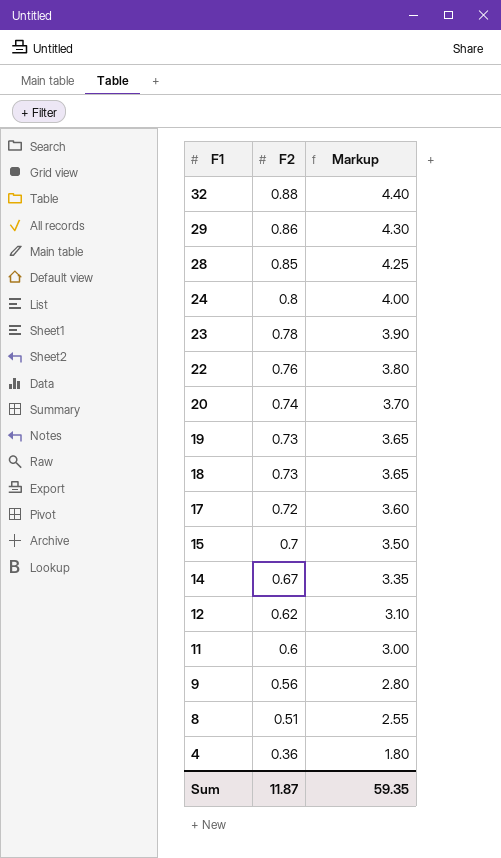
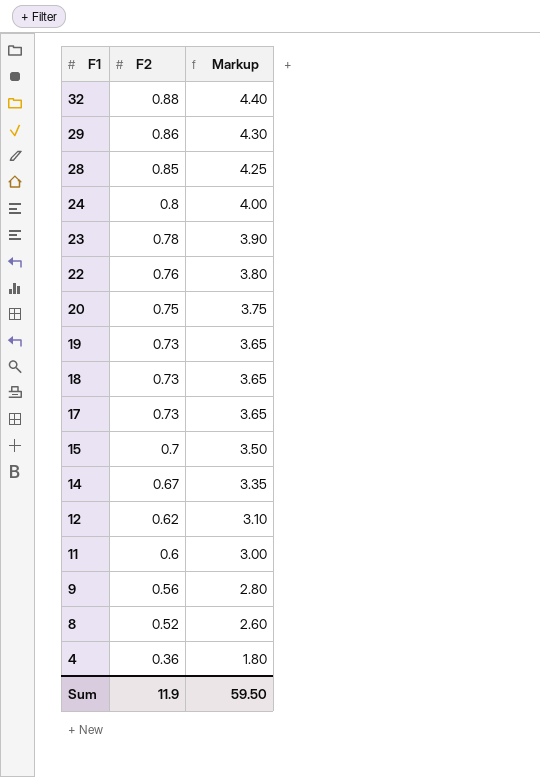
20 | F2: 0.74 -> 0.75
20 | Markup: 3.70 -> 3.75
17 | F2: 0.72 -> 0.73
17 | Markup: 3.60 -> 3.65
8 | F2: 0.51 -> 0.52
8 | Markup: 2.55 -> 2.60
Sum | F2: 11.87 -> 11.9
Sum | Markup: 59.35 -> 59.50

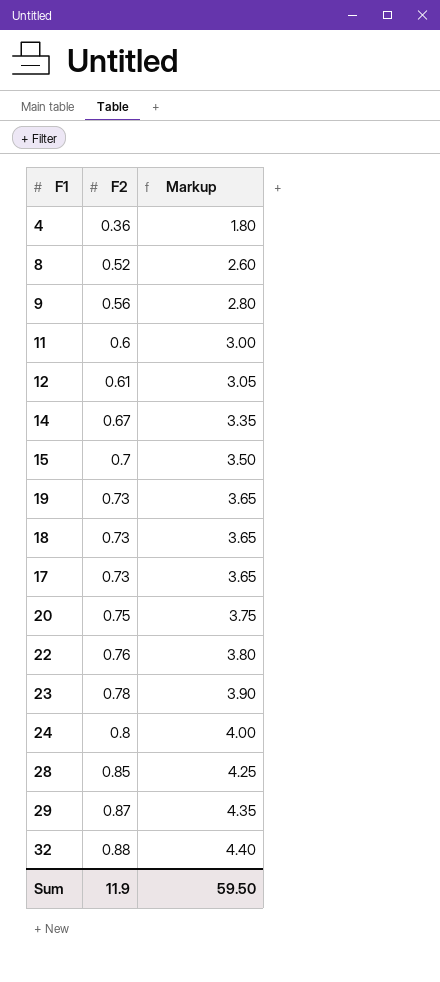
row order: F1 descending -> F2 ascending
12 | F2: 0.62 -> 0.61
12 | Markup: 3.10 -> 3.05
29 | F2: 0.86 -> 0.87
29 | Markup: 4.30 -> 4.35

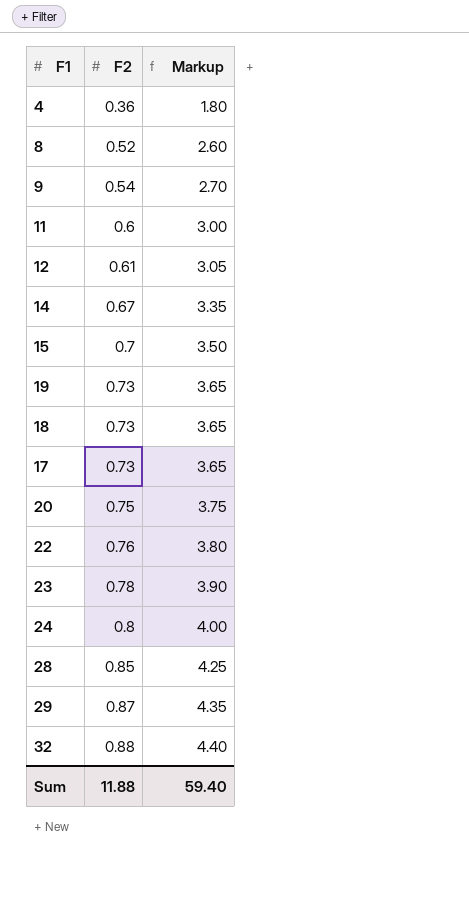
9 | F2: 0.56 -> 0.54
9 | Markup: 2.80 -> 2.70
Sum | F2: 11.9 -> 11.88
Sum | Markup: 59.50 -> 59.40

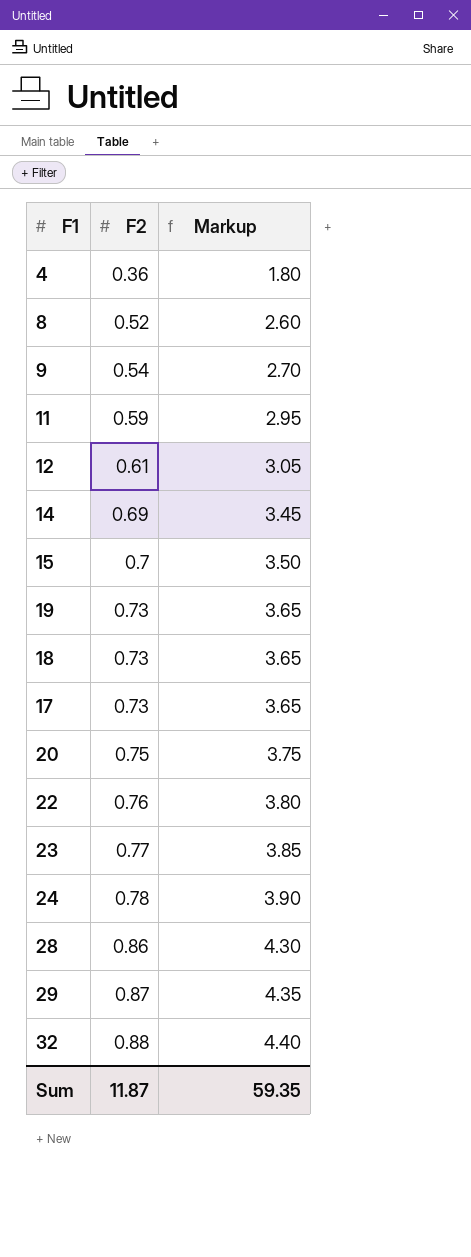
11 | F2: 0.6 -> 0.59
11 | Markup: 3.00 -> 2.95
14 | F2: 0.67 -> 0.69
14 | Markup: 3.35 -> 3.45
23 | F2: 0.78 -> 0.77
23 | Markup: 3.90 -> 3.85
24 | F2: 0.8 -> 0.78
24 | Markup: 4.00 -> 3.90
28 | F2: 0.85 -> 0.86
28 | Markup: 4.25 -> 4.30
Sum | F2: 11.88 -> 11.87
Sum | Markup: 59.40 -> 59.35

